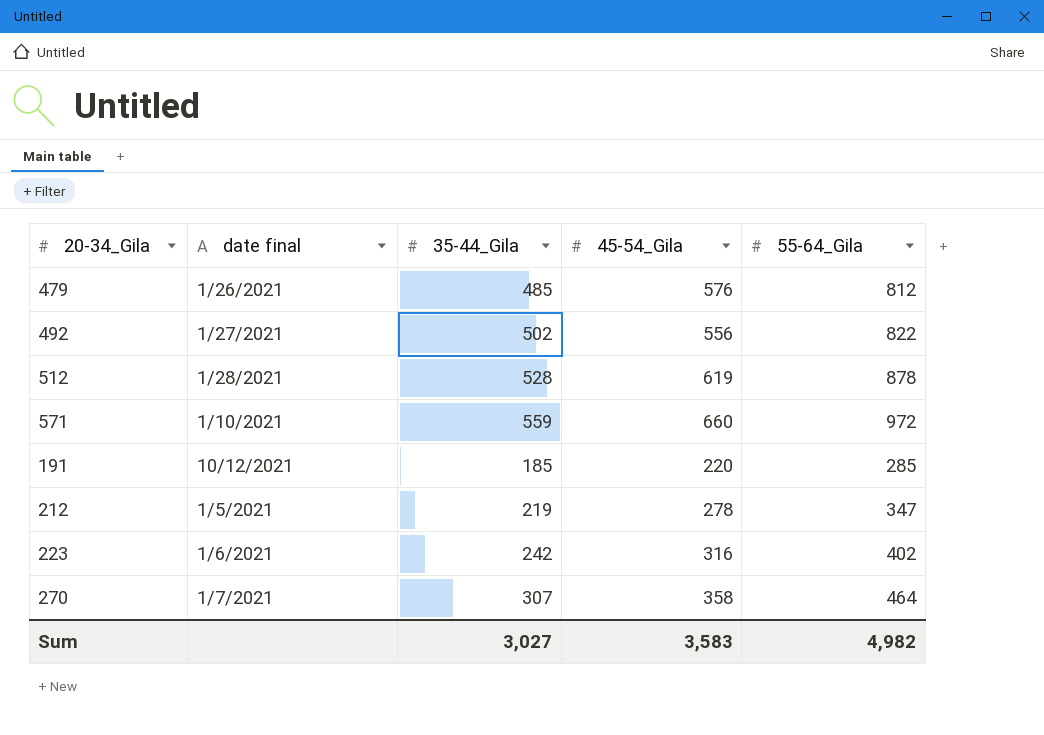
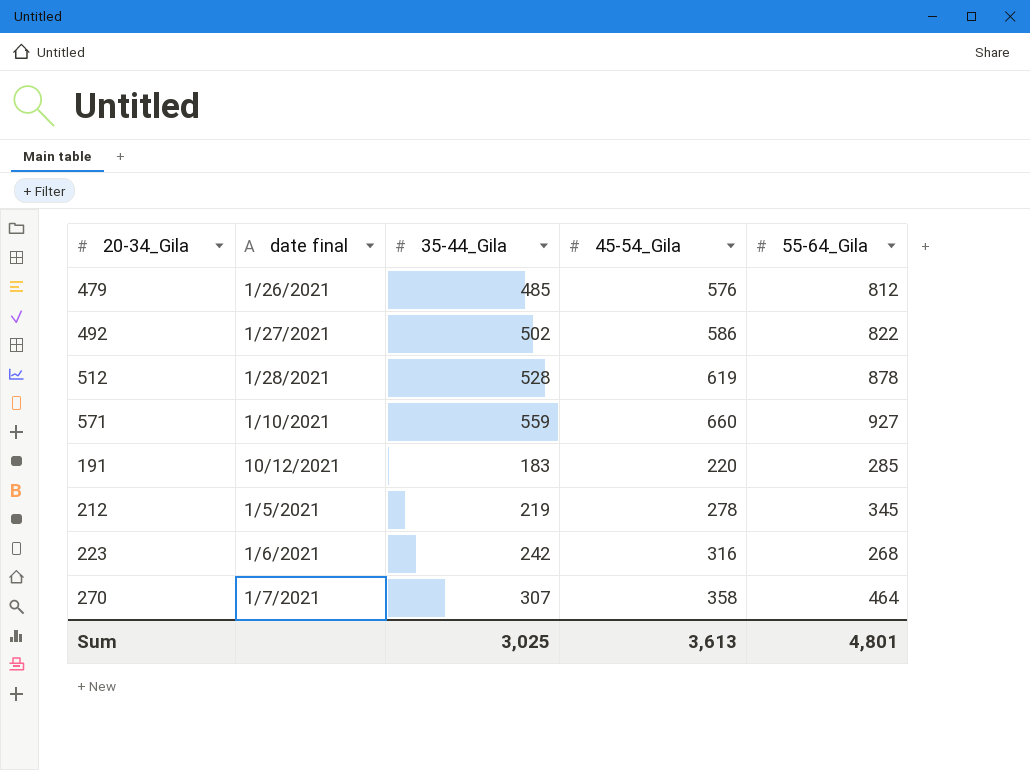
492 | 45-54_Gila: 556 -> 586
571 | 55-64_Gila: 972 -> 927
191 | 35-44_Gila: 185 -> 183
212 | 55-64_Gila: 347 -> 345
223 | 55-64_Gila: 402 -> 268
Sum | 35-44_Gila: 3,027 -> 3,025
Sum | 45-54_Gila: 3,583 -> 3,613
Sum | 55-64_Gila: 4,982 -> 4,801

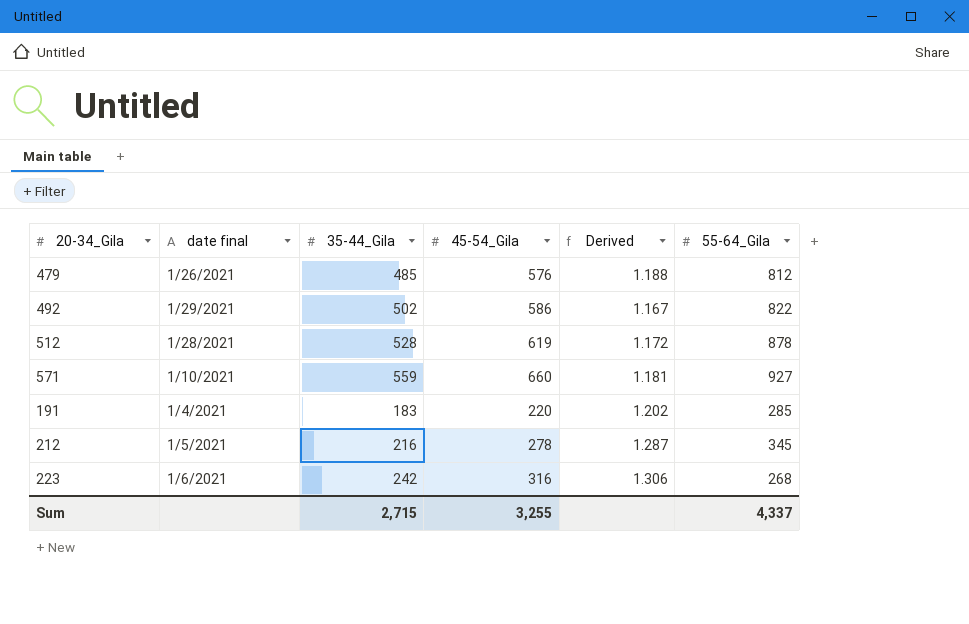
column Derived | formula: none -> [45-54_Gila] / [35-44_Gila]
row 270: 1/7/2021 | 307 | 358 | 464 -> none
492 | date final: 1/27/2021 -> 1/29/2021
191 | date final: 10/12/2021 -> 1/4/2021
212 | 35-44_Gila: 219 -> 216
Sum | 35-44_Gila: 3,025 -> 2,715
Sum | 45-54_Gila: 3,613 -> 3,255
Sum | 55-64_Gila: 4,801 -> 4,337

